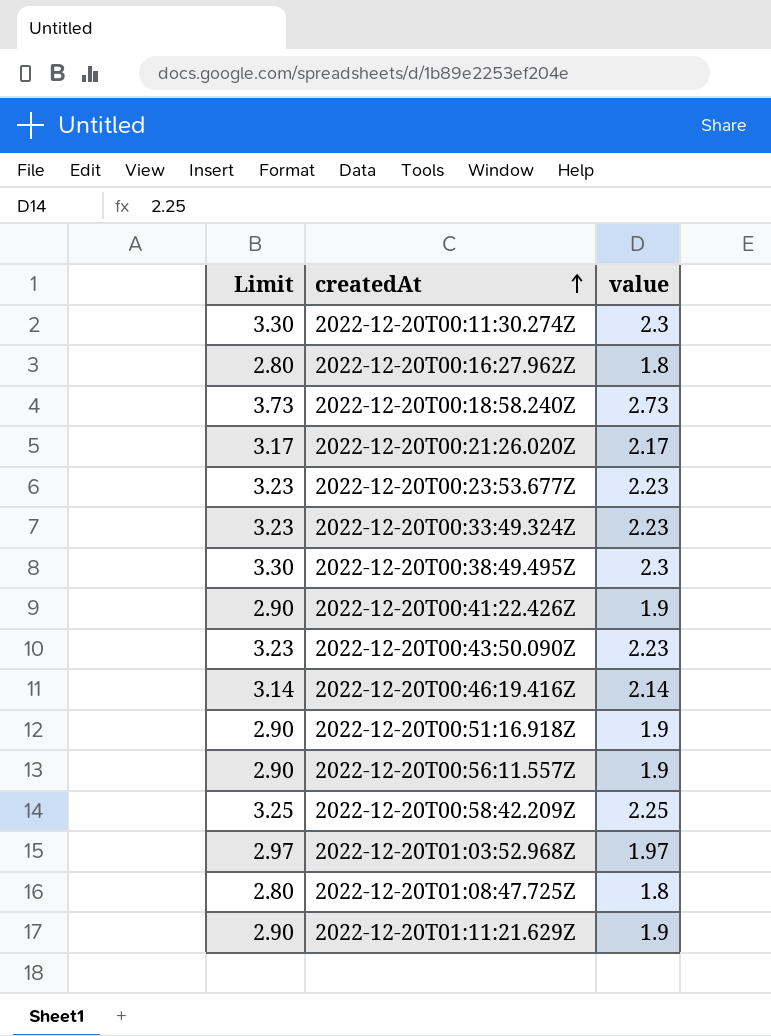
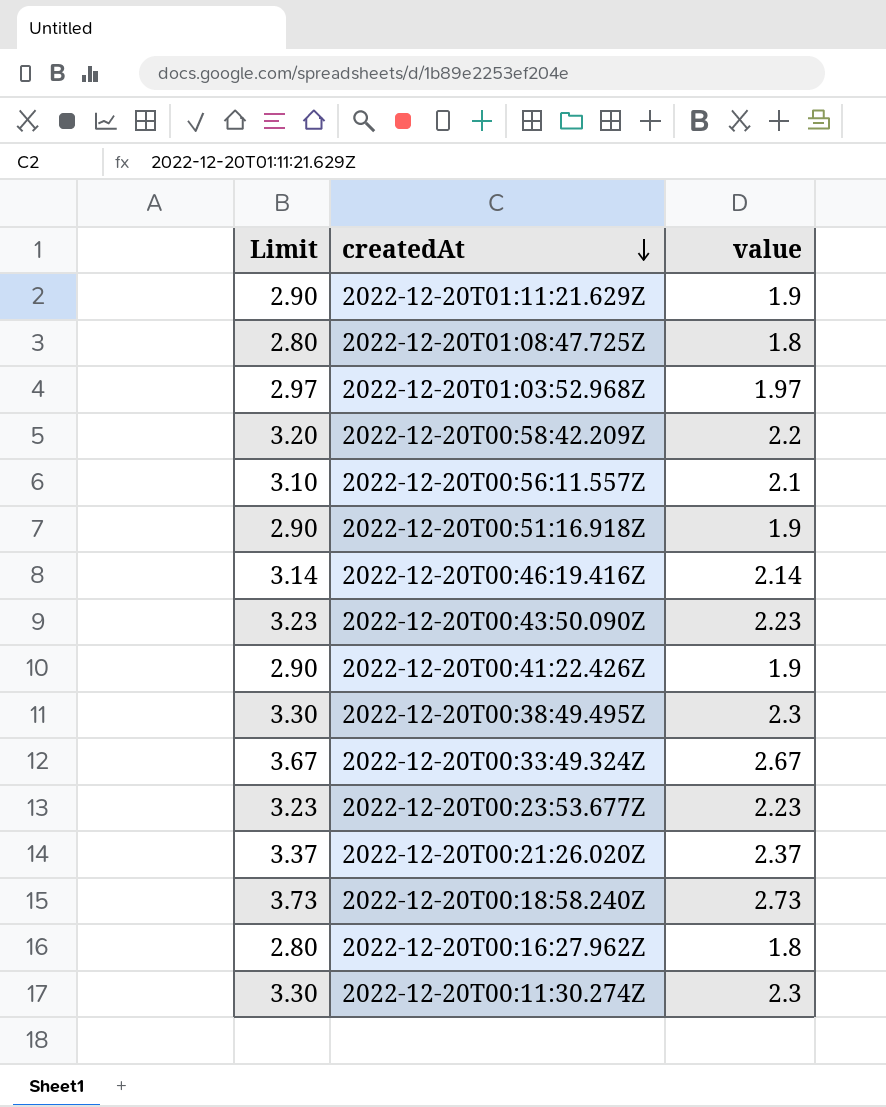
row order: createdAt ascending -> createdAt descending
2022-12-20T00:58:42.209Z | Limit: 3.25 -> 3.20
2022-12-20T00:58:42.209Z | value: 2.25 -> 2.2
2022-12-20T00:56:11.557Z | Limit: 2.90 -> 3.10
2022-12-20T00:56:11.557Z | value: 1.9 -> 2.1
2022-12-20T00:33:49.324Z | Limit: 3.23 -> 3.67
2022-12-20T00:33:49.324Z | value: 2.23 -> 2.67
2022-12-20T00:21:26.020Z | Limit: 3.17 -> 3.37
2022-12-20T00:21:26.020Z | value: 2.17 -> 2.37

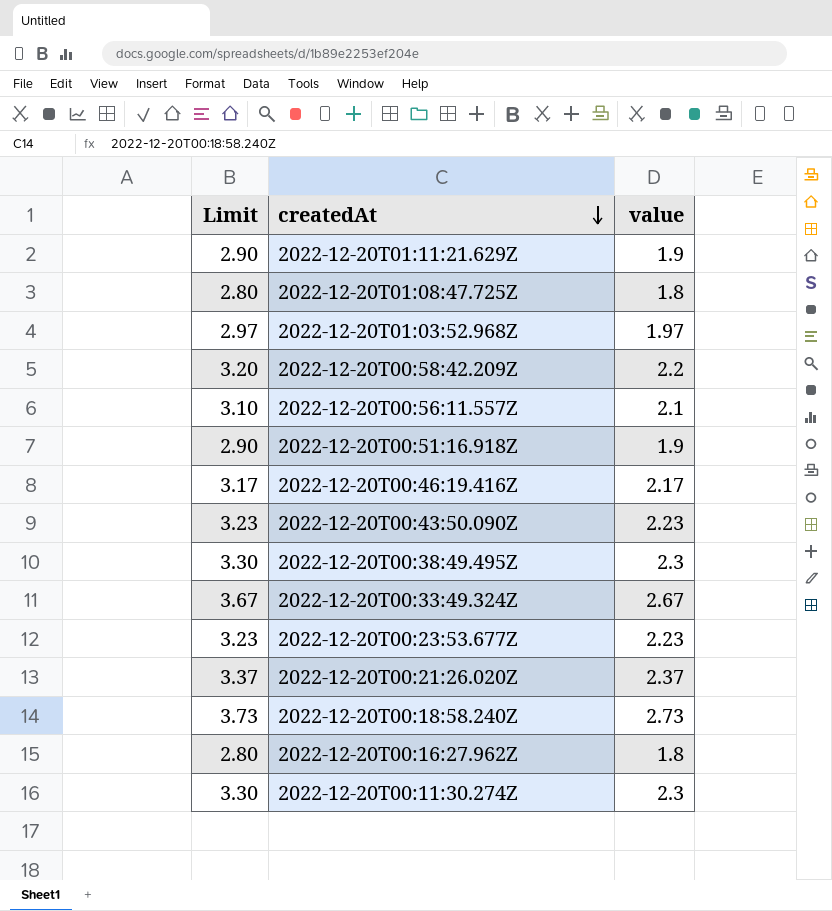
row 2022-12-20T00:41:22.426Z: 2.90 | 1.9 -> none
2022-12-20T00:46:19.416Z | Limit: 3.14 -> 3.17
2022-12-20T00:46:19.416Z | value: 2.14 -> 2.17

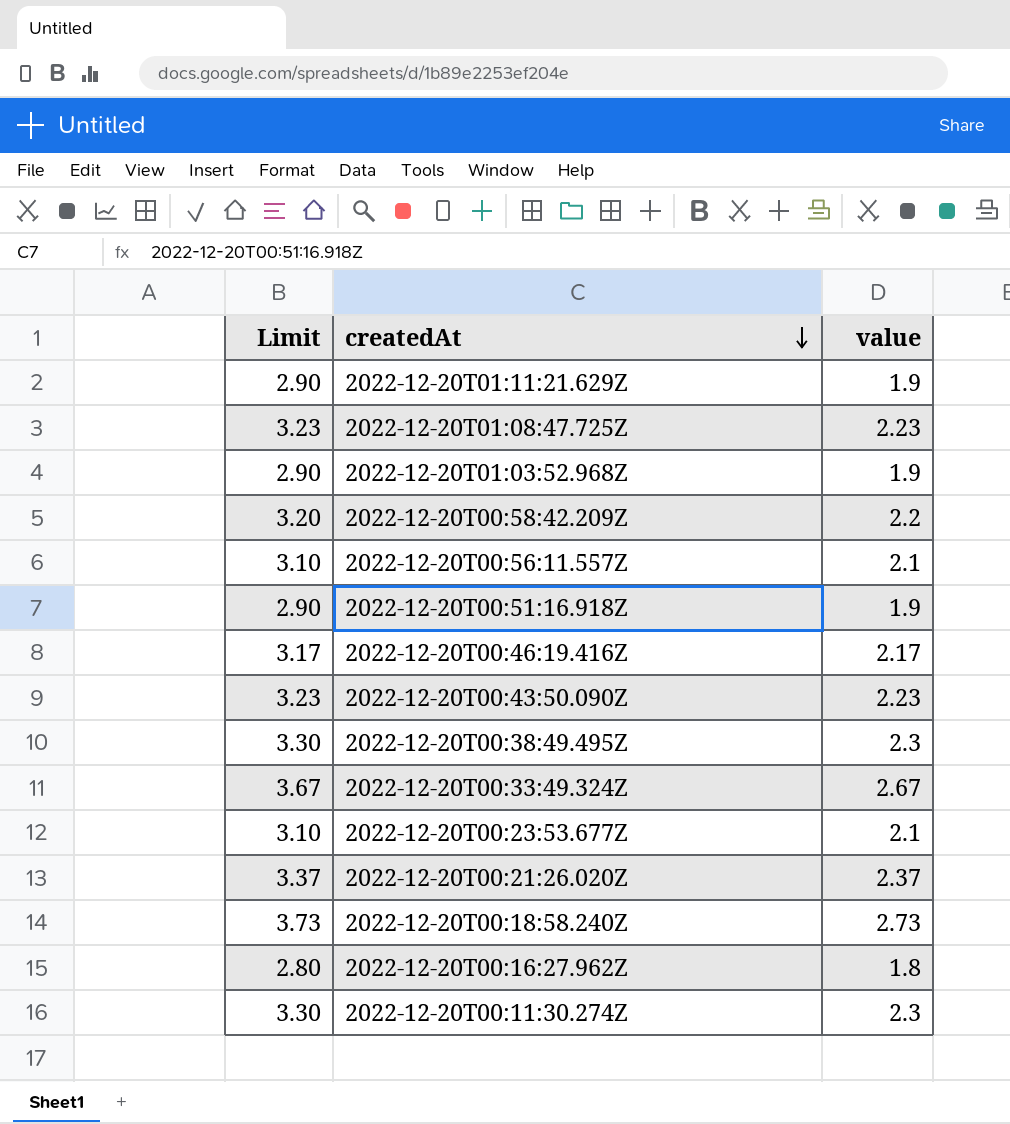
2022-12-20T01:08:47.725Z | Limit: 2.80 -> 3.23
2022-12-20T01:08:47.725Z | value: 1.8 -> 2.23
2022-12-20T01:03:52.968Z | Limit: 2.97 -> 2.90
2022-12-20T01:03:52.968Z | value: 1.97 -> 1.9
2022-12-20T00:23:53.677Z | Limit: 3.23 -> 3.10
2022-12-20T00:23:53.677Z | value: 2.23 -> 2.1

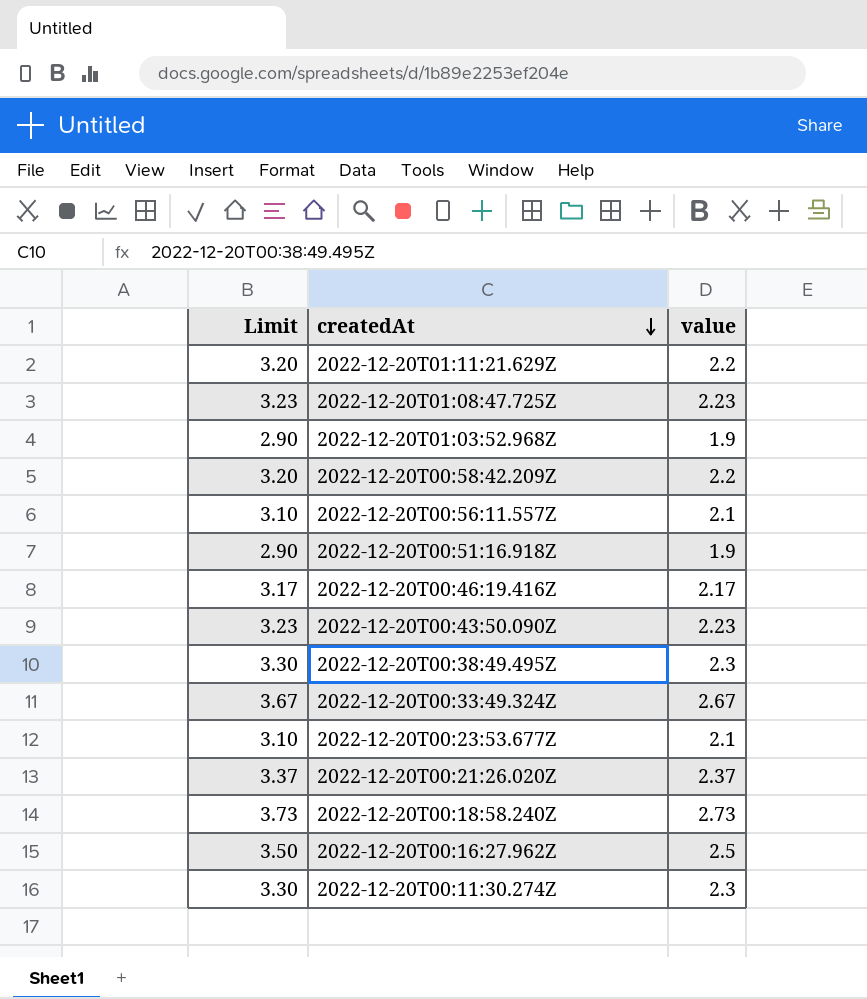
2022-12-20T01:11:21.629Z | Limit: 2.90 -> 3.20
2022-12-20T01:11:21.629Z | value: 1.9 -> 2.2
2022-12-20T00:16:27.962Z | Limit: 2.80 -> 3.50
2022-12-20T00:16:27.962Z | value: 1.8 -> 2.5

